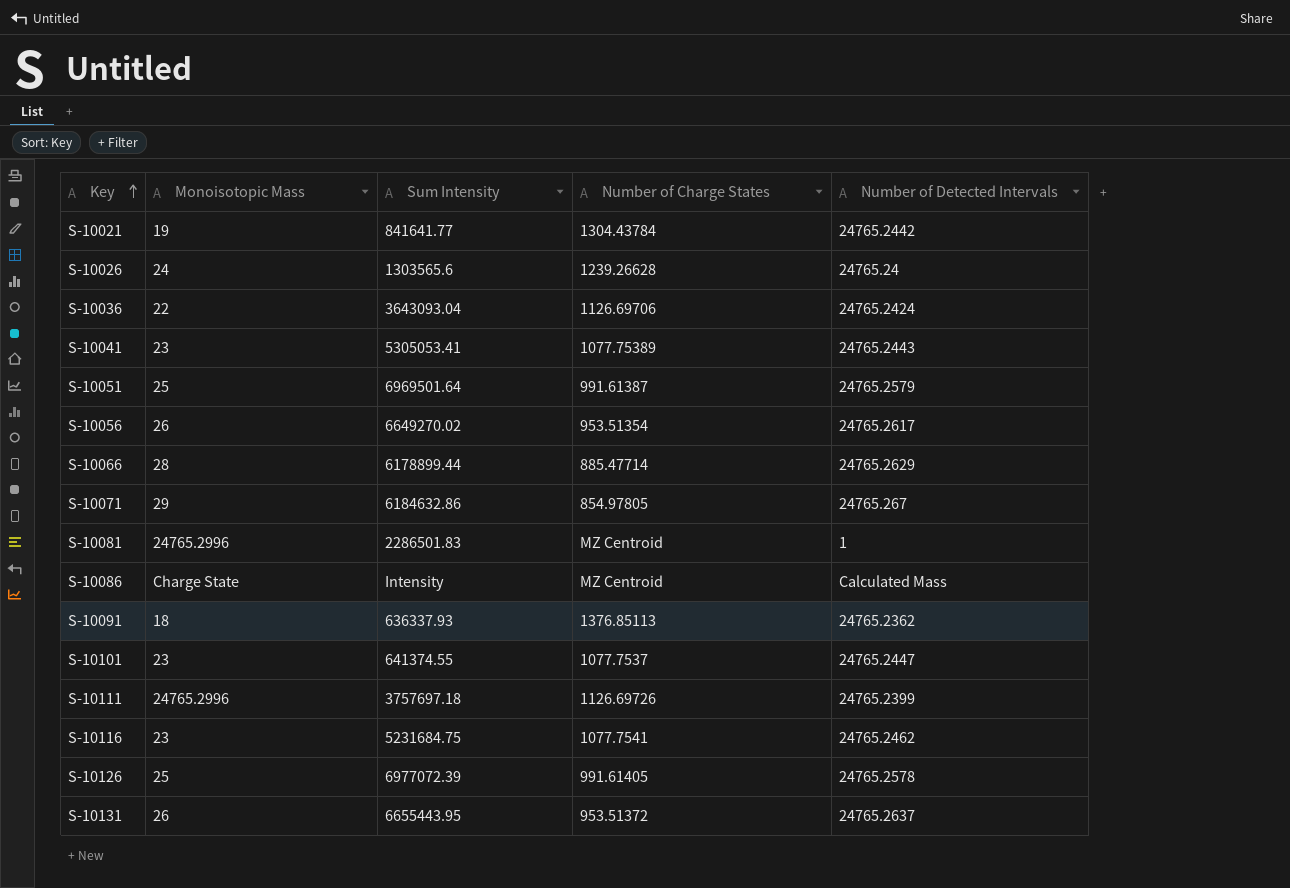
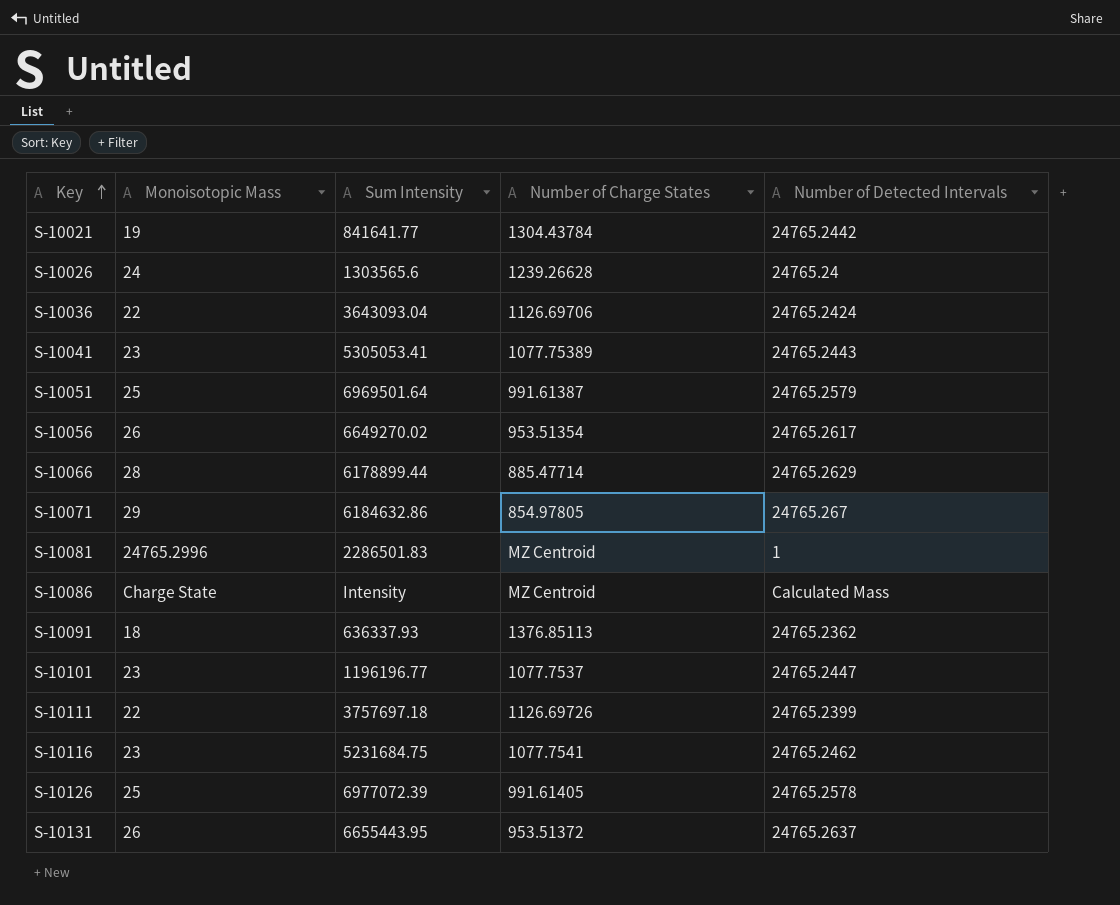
S-10101 | Sum Intensity: 641374.55 -> 1196196.77
S-10111 | Monoisotopic Mass: 24765.2996 -> 22

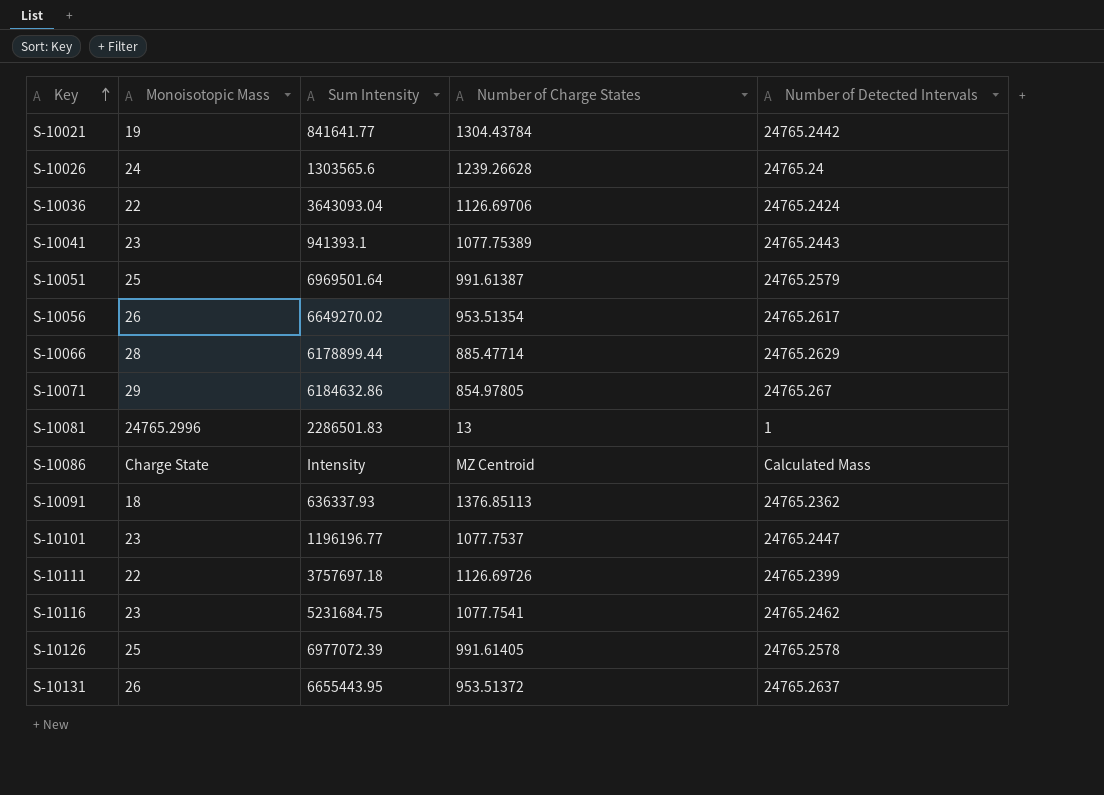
S-10041 | Sum Intensity: 5305053.41 -> 941393.1
S-10081 | Number of Charge States: MZ Centroid -> 13

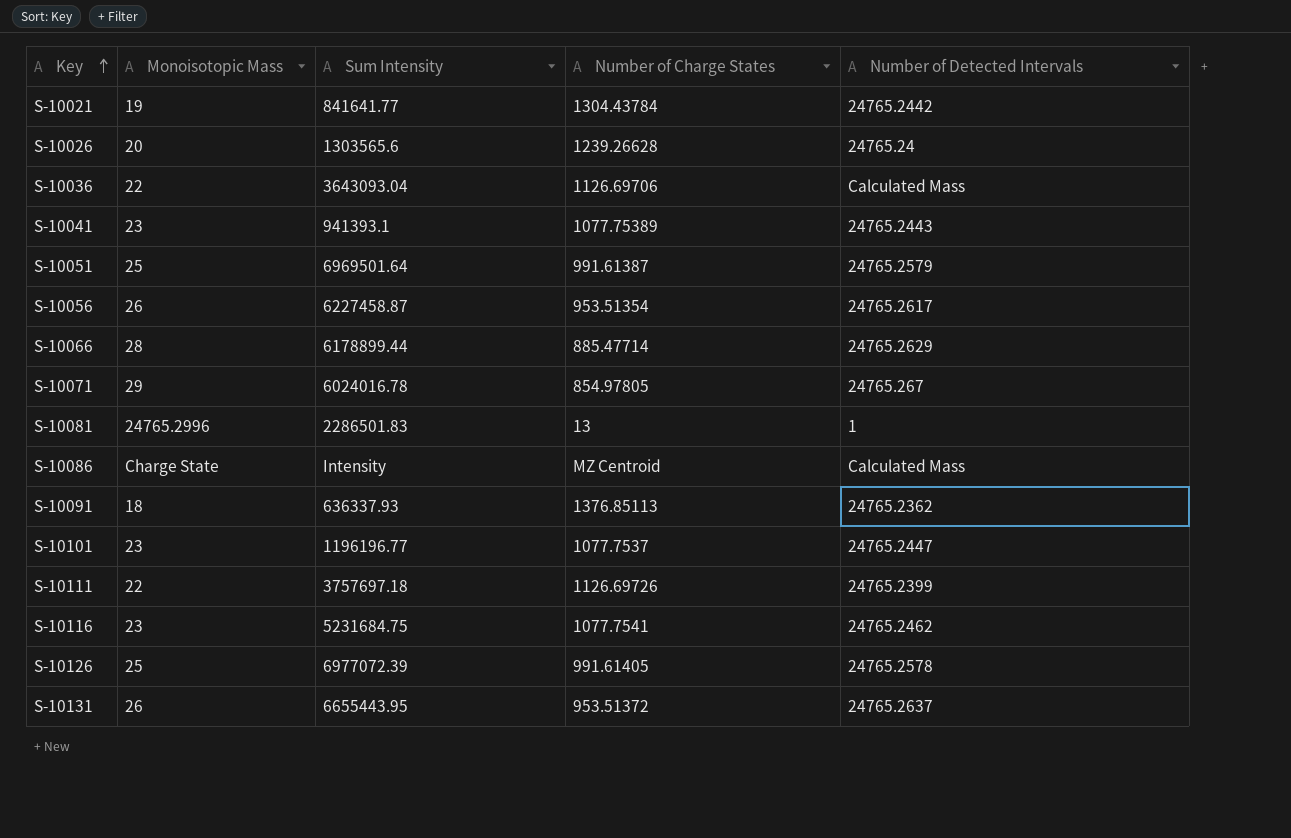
S-10026 | Monoisotopic Mass: 24 -> 20
S-10036 | Number of Detected Intervals: 24765.2424 -> Calculated Mass
S-10056 | Sum Intensity: 6649270.02 -> 6227458.87
S-10071 | Sum Intensity: 6184632.86 -> 6024016.78

